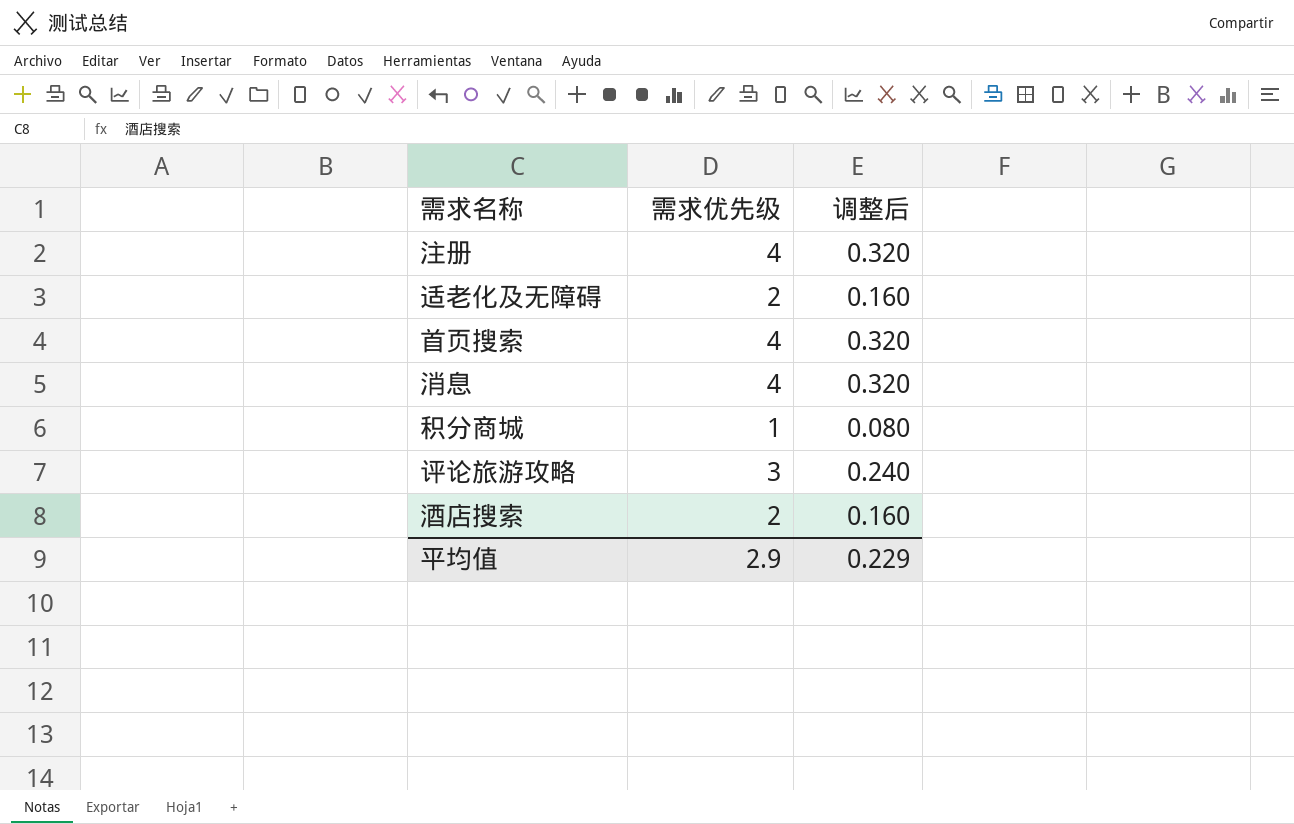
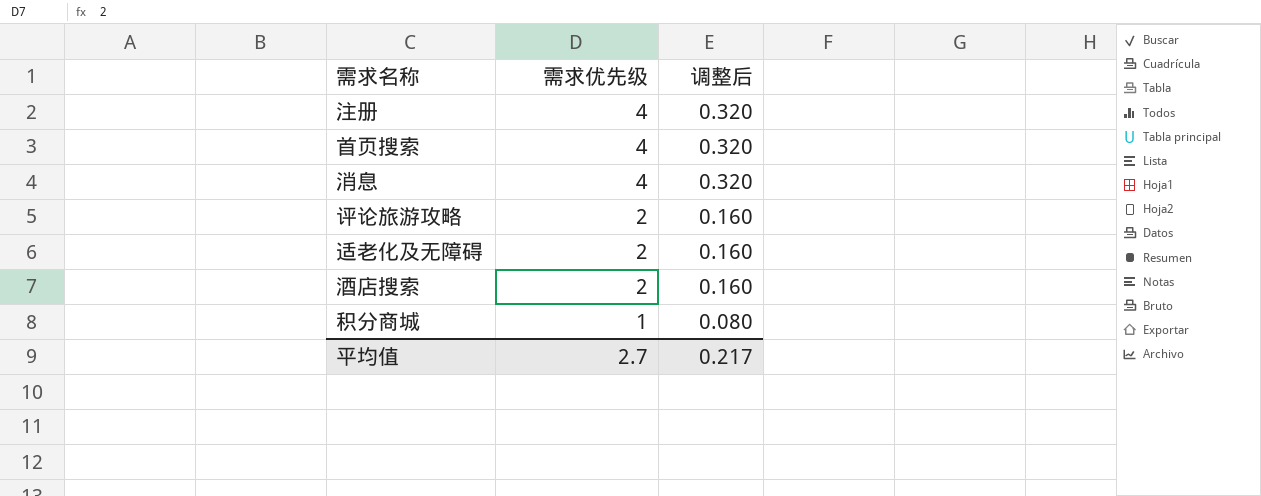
row order: none -> 需求优先级 descending
评论旅游攻略 | 需求优先级: 3 -> 2
评论旅游攻略 | 调整后: 0.240 -> 0.160
平均值 | 需求优先级: 2.9 -> 2.7
平均值 | 调整后: 0.229 -> 0.217

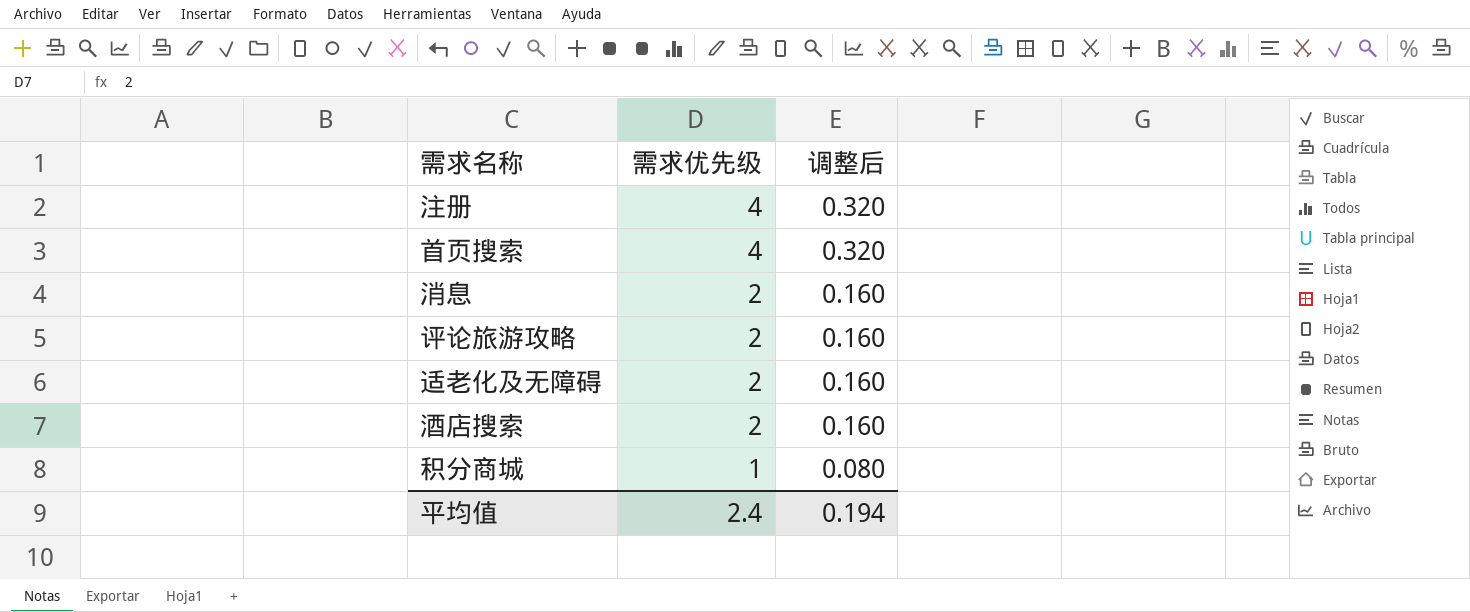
消息 | 需求优先级: 4 -> 2
消息 | 调整后: 0.320 -> 0.160
平均值 | 需求优先级: 2.7 -> 2.4
平均值 | 调整后: 0.217 -> 0.194

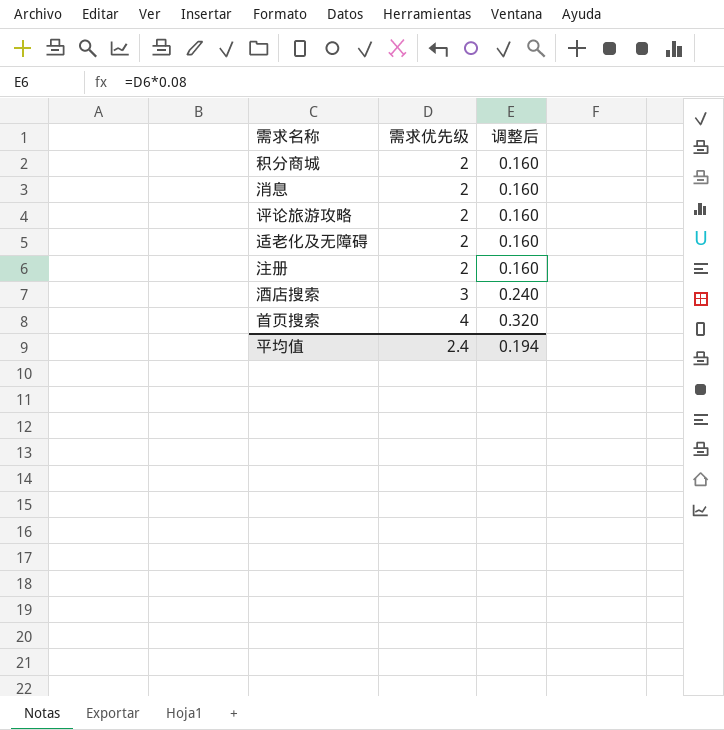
row order: 需求优先级 descending -> 需求优先级 ascending
积分商城 | 需求优先级: 1 -> 2
积分商城 | 调整后: 0.080 -> 0.160
注册 | 需求优先级: 4 -> 2
注册 | 调整后: 0.320 -> 0.160
酒店搜索 | 需求优先级: 2 -> 3
酒店搜索 | 调整后: 0.160 -> 0.240

